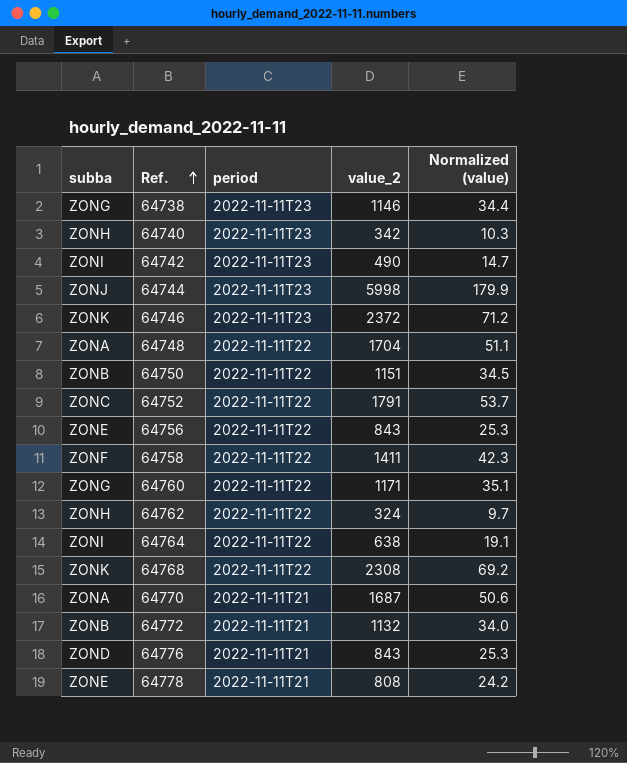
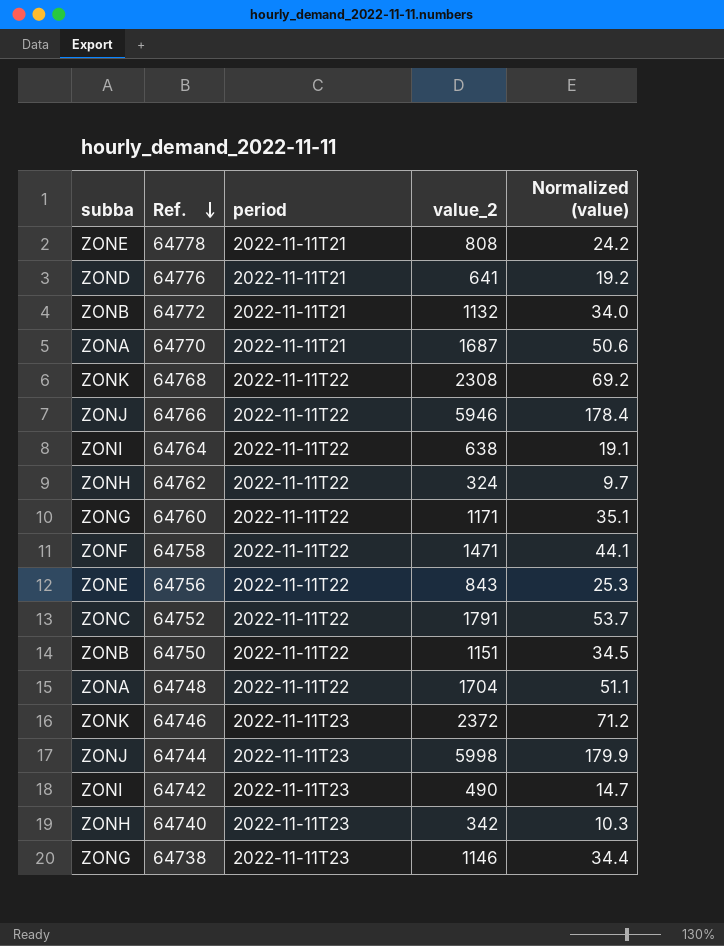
row order: Ref. ascending -> Ref. descending
64776 | value_2: 843 -> 641
64776 | Normalized (value): 25.3 -> 19.2
row 64766: none -> ZONJ | 2022-11-11T22 | 5946 | 178.4
64758 | value_2: 1411 -> 1471
64758 | Normalized (value): 42.3 -> 44.1

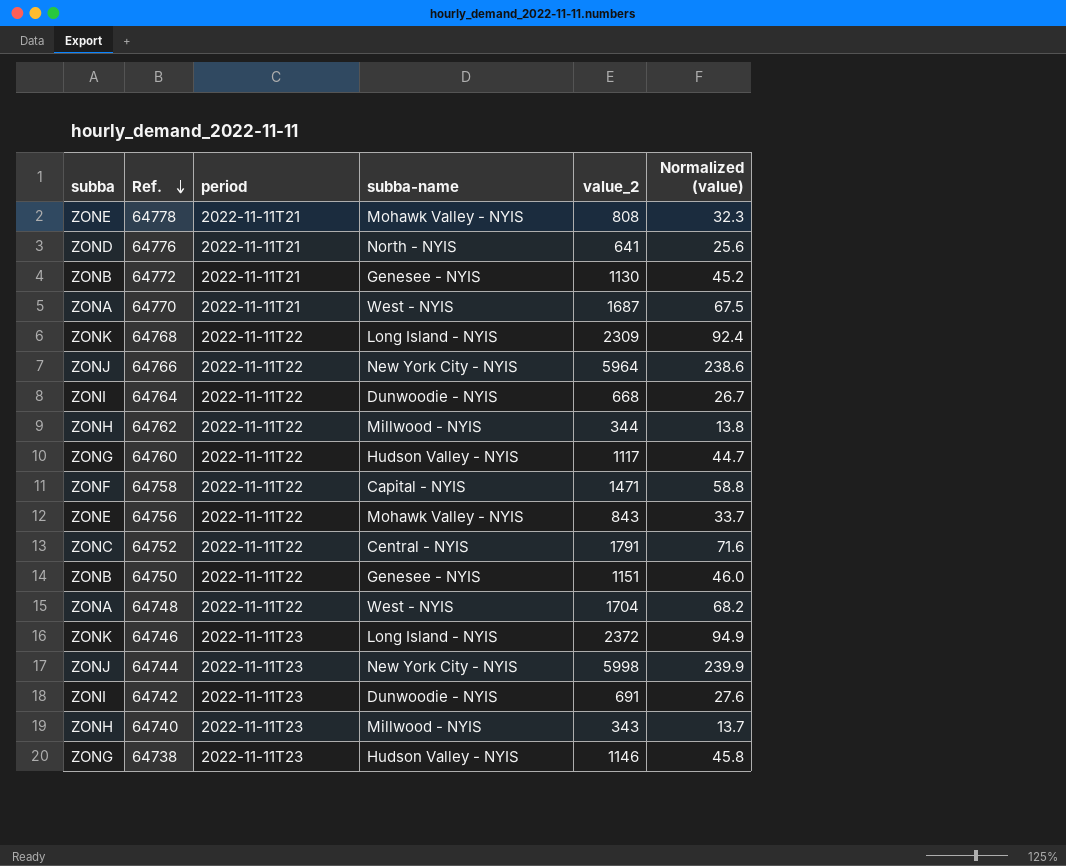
column subba-name | position: none -> 4
column Normalized (value) | formula: [value_2] * 0.03 -> [value_2] * 0.04
64772 | value_2: 1132 -> 1130
64768 | value_2: 2308 -> 2309
64766 | value_2: 5946 -> 5964
64764 | value_2: 638 -> 668
64762 | value_2: 324 -> 344
64760 | value_2: 1171 -> 1117
64742 | value_2: 490 -> 691
64740 | value_2: 342 -> 343

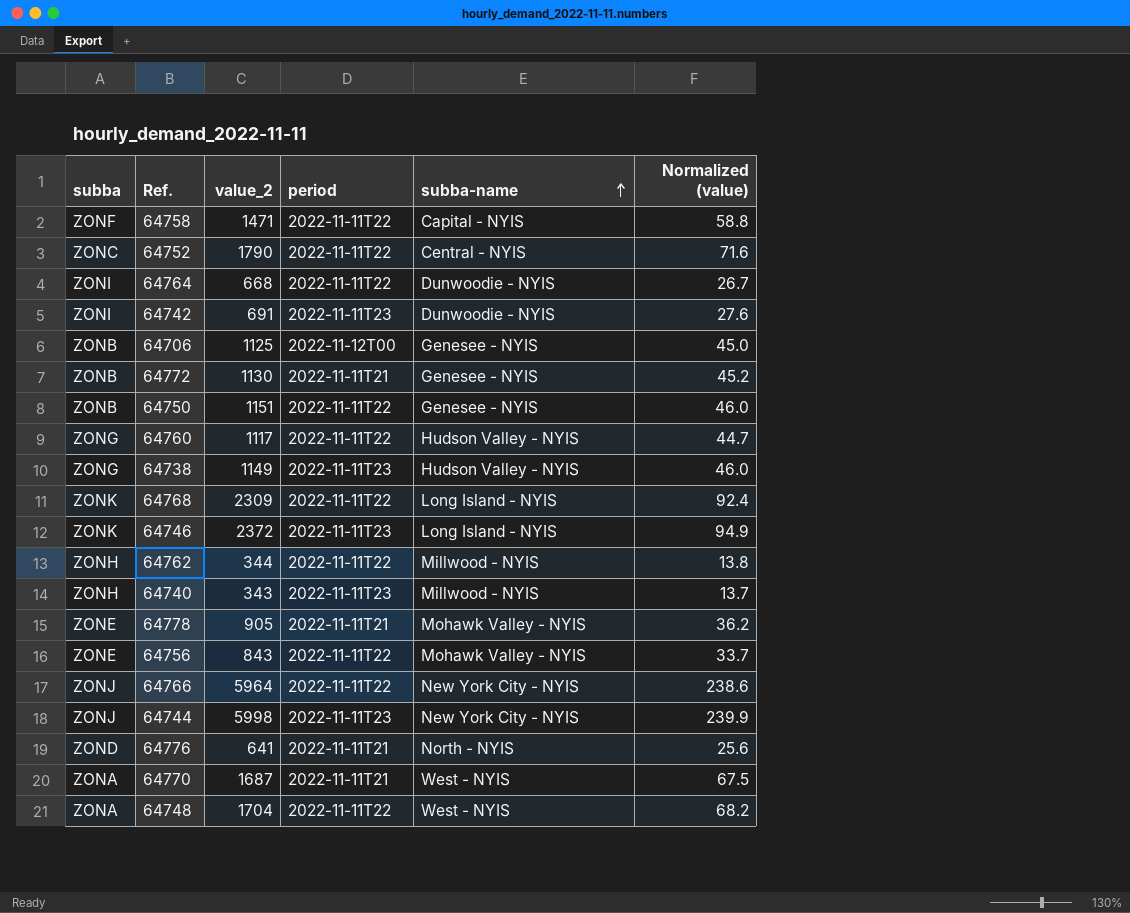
row order: Ref. descending -> subba-name ascending
column value_2 | position: 5 -> 3
64752 | value_2: 1791 -> 1790
row 64706: none -> ZONB | 1125 | 2022-11-12T00 | Genesee - NYIS | 45.0
64738 | value_2: 1146 -> 1149
64738 | Normalized (value): 45.8 -> 46.0
64778 | value_2: 808 -> 905
64778 | Normalized (value): 32.3 -> 36.2

